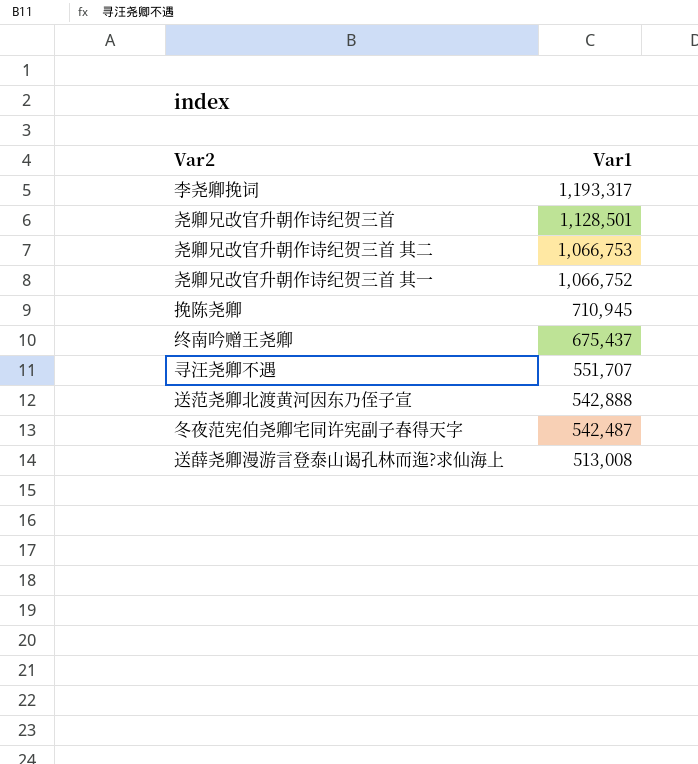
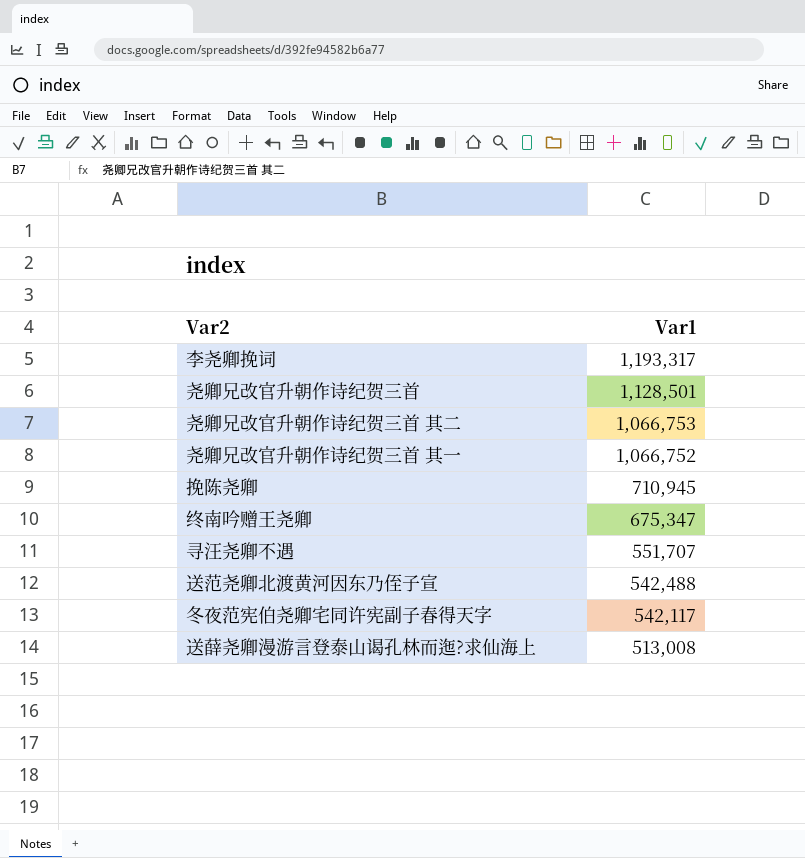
终南吟赠王尧卿 | Var1: 675,437 -> 675,347
送范尧卿北渡黄河因东乃侄子宣 | Var1: 542,888 -> 542,488
冬夜范宪伯尧卿宅同许宪副子春得天字 | Var1: 542,487 -> 542,117

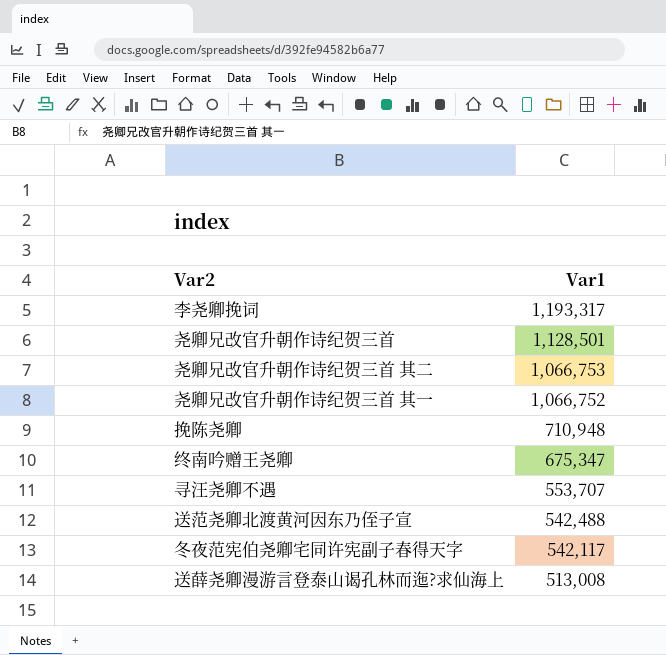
挽陈尧卿 | Var1: 710,945 -> 710,948
寻汪尧卿不遇 | Var1: 551,707 -> 553,707

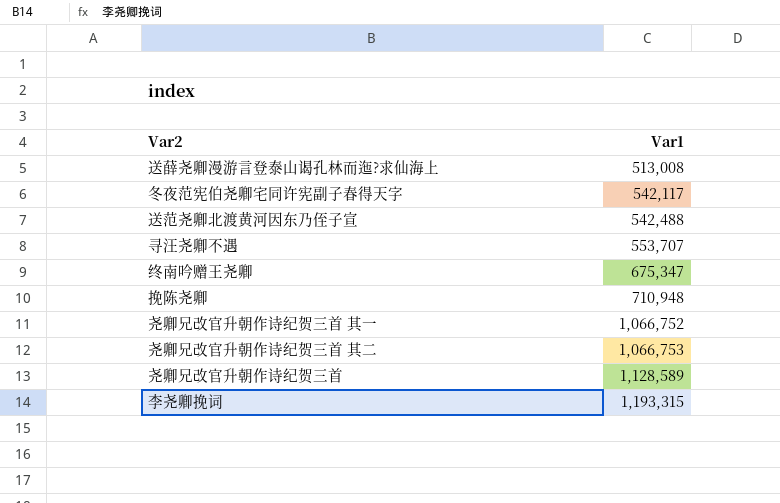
row order: Var1 descending -> Var1 ascending
尧卿兄改官升朝作诗纪贺三首 | Var1: 1,128,501 -> 1,128,589
李尧卿挽词 | Var1: 1,193,317 -> 1,193,315

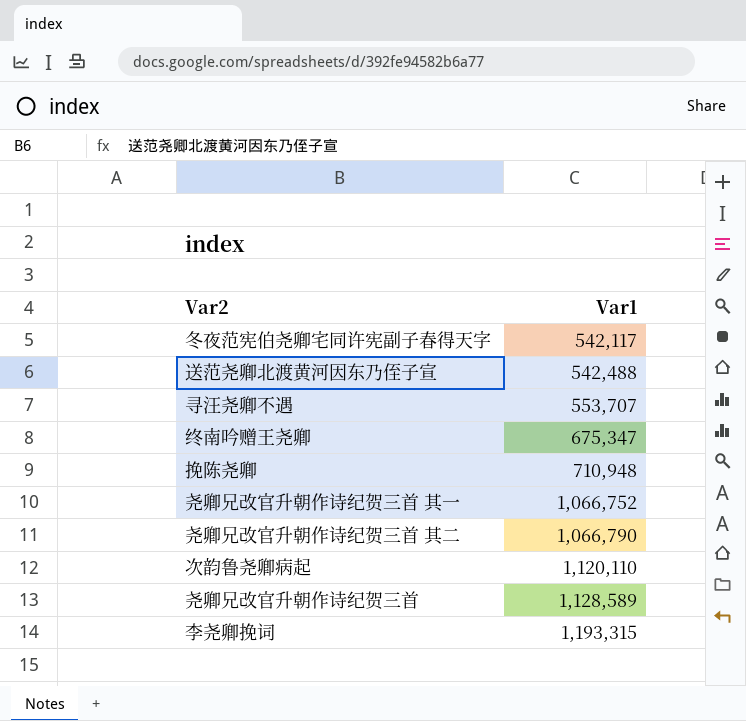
row 送薛尧卿漫游言登泰山谒孔林而迤?求仙海上: 513,008 -> none
尧卿兄改官升朝作诗纪贺三首 其二 | Var1: 1,066,753 -> 1,066,790
row 次韵鲁尧卿病起: none -> 1,120,110

